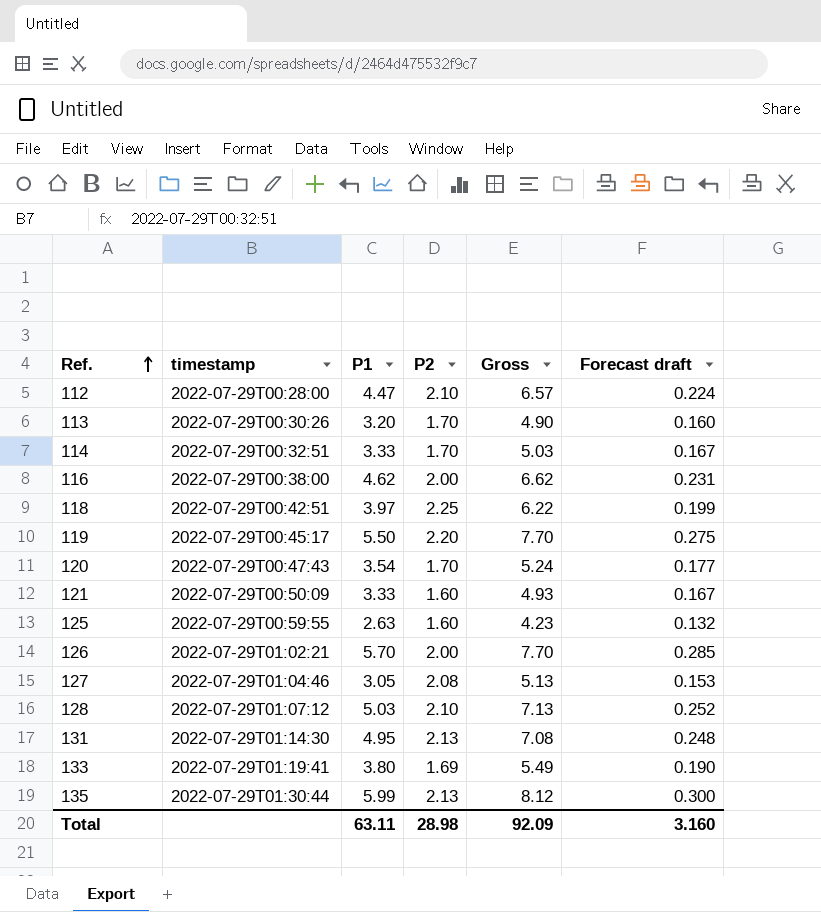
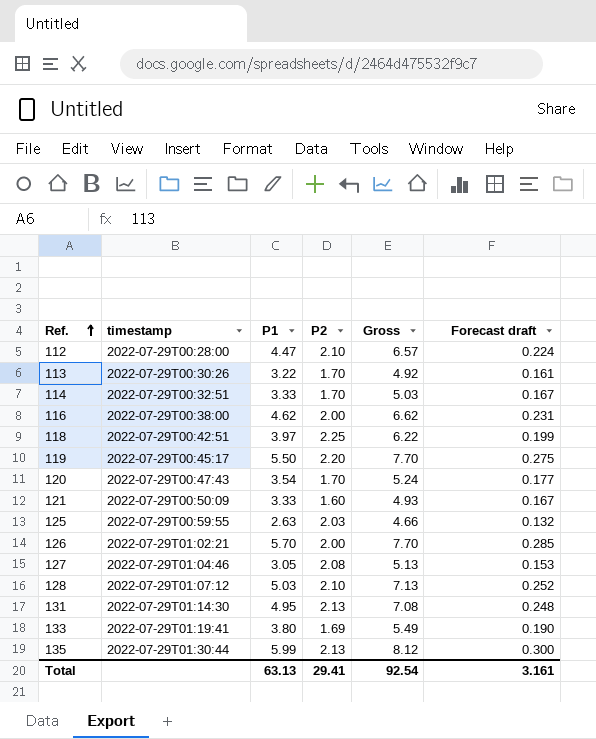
113 | P1: 3.20 -> 3.22
113 | Gross: 4.90 -> 4.92
113 | Forecast draft: 0.160 -> 0.161
125 | P2: 1.60 -> 2.03
125 | Gross: 4.23 -> 4.66
Total | P1: 63.11 -> 63.13
Total | P2: 28.98 -> 29.41
Total | Gross: 92.09 -> 92.54
Total | Forecast draft: 3.160 -> 3.161

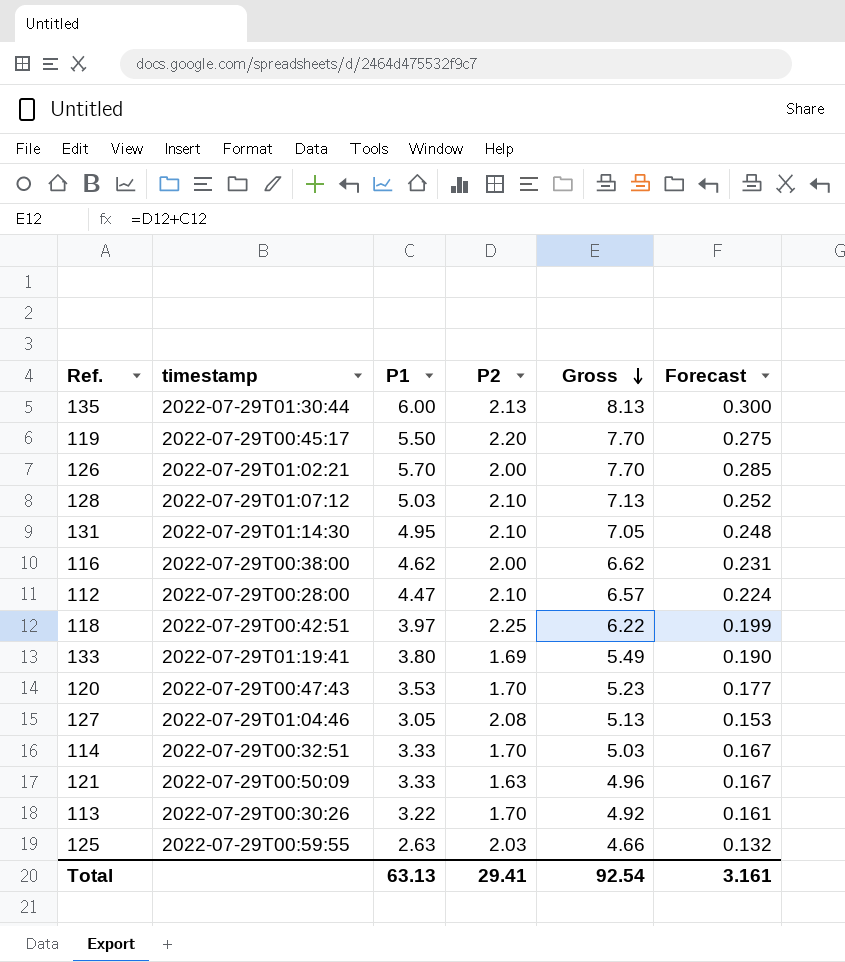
row order: Ref. ascending -> Gross descending
column name: Forecast draft -> Forecast
135 | P1: 5.99 -> 6.00
135 | Gross: 8.12 -> 8.13
131 | P2: 2.13 -> 2.10
131 | Gross: 7.08 -> 7.05
120 | P1: 3.54 -> 3.53
120 | Gross: 5.24 -> 5.23
121 | P2: 1.60 -> 1.63
121 | Gross: 4.93 -> 4.96

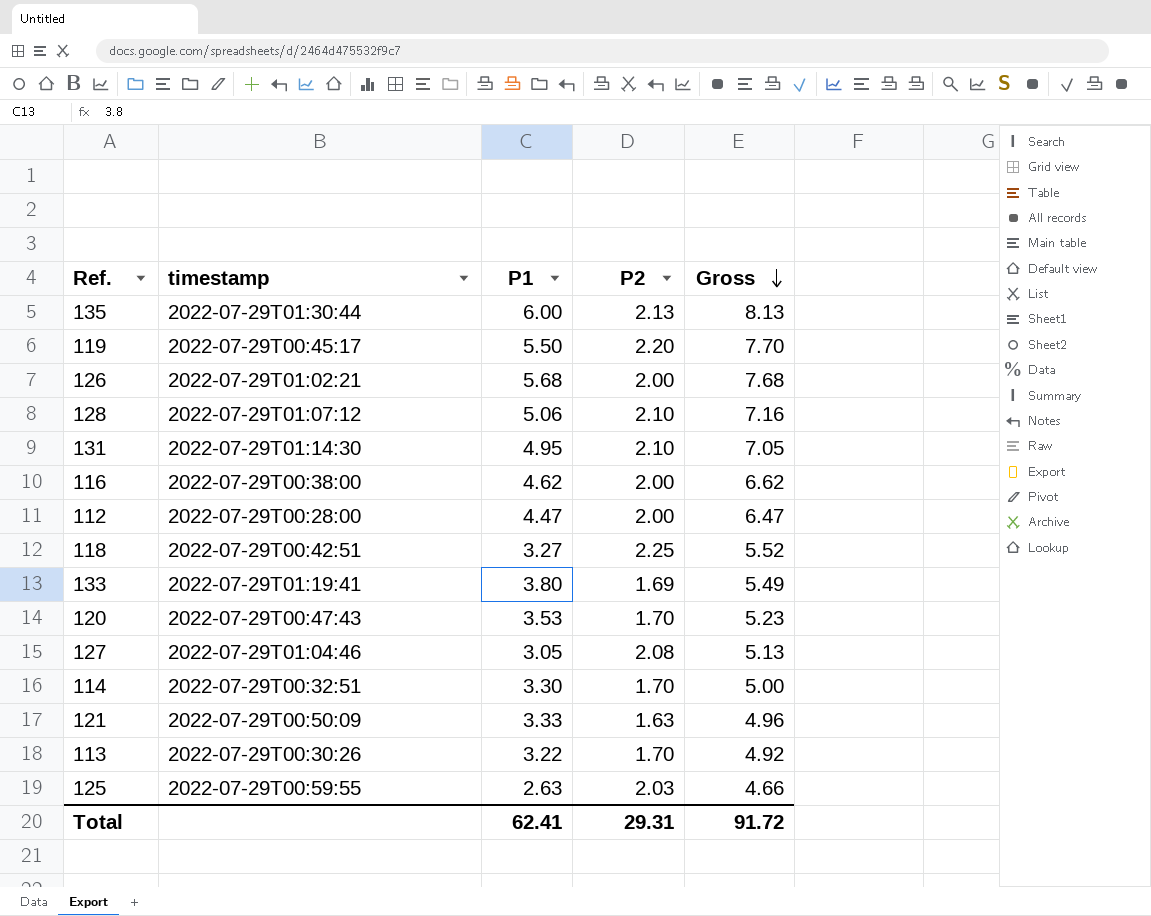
column Forecast | formula: [P1] * 0.05 -> none
126 | P1: 5.70 -> 5.68
126 | Gross: 7.70 -> 7.68
128 | P1: 5.03 -> 5.06
128 | Gross: 7.13 -> 7.16
112 | P2: 2.10 -> 2.00
112 | Gross: 6.57 -> 6.47
118 | P1: 3.97 -> 3.27
118 | Gross: 6.22 -> 5.52
114 | P1: 3.33 -> 3.30
114 | Gross: 5.03 -> 5.00
Total | P1: 63.13 -> 62.41
Total | P2: 29.41 -> 29.31
Total | Gross: 92.54 -> 91.72

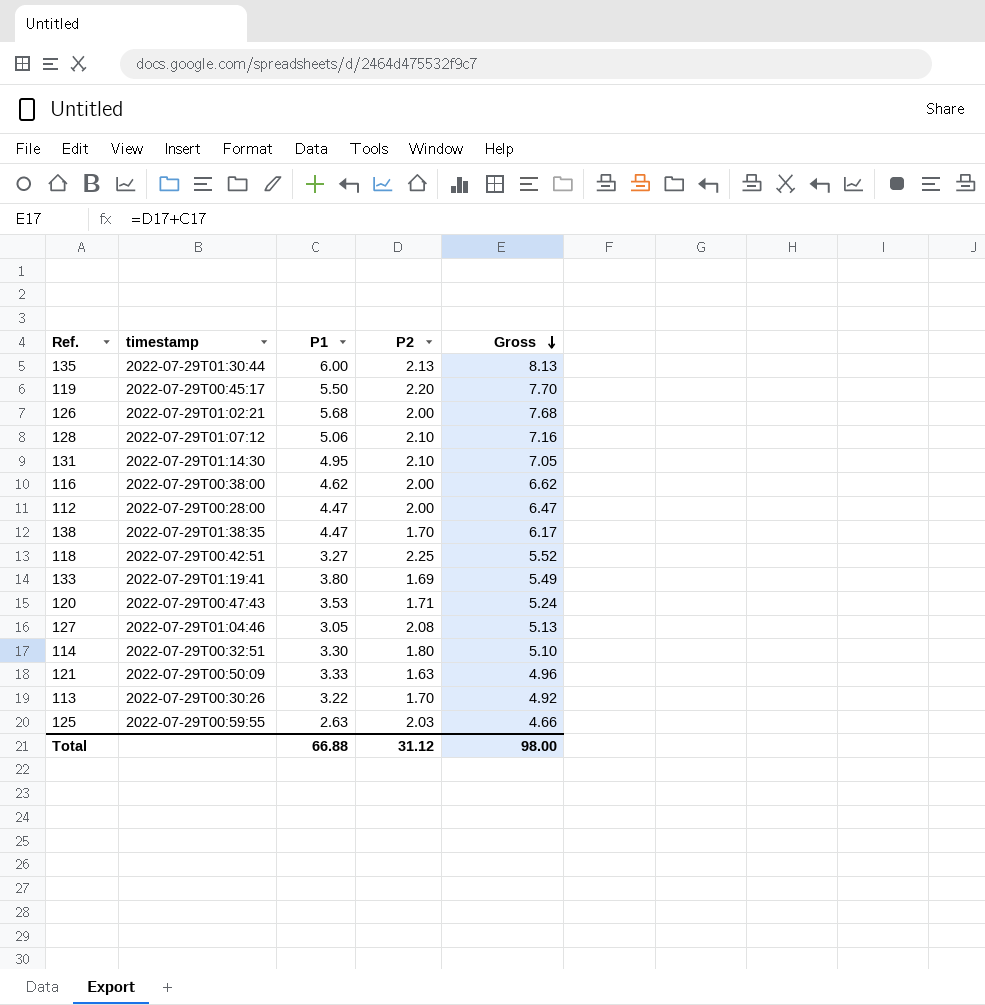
row 138: none -> 2022-07-29T01:38:35 | 4.47 | 1.70 | 6.17
120 | P2: 1.70 -> 1.71
120 | Gross: 5.23 -> 5.24
114 | P2: 1.70 -> 1.80
114 | Gross: 5.00 -> 5.10
Total | P1: 62.41 -> 66.88
Total | P2: 29.31 -> 31.12
Total | Gross: 91.72 -> 98.00

